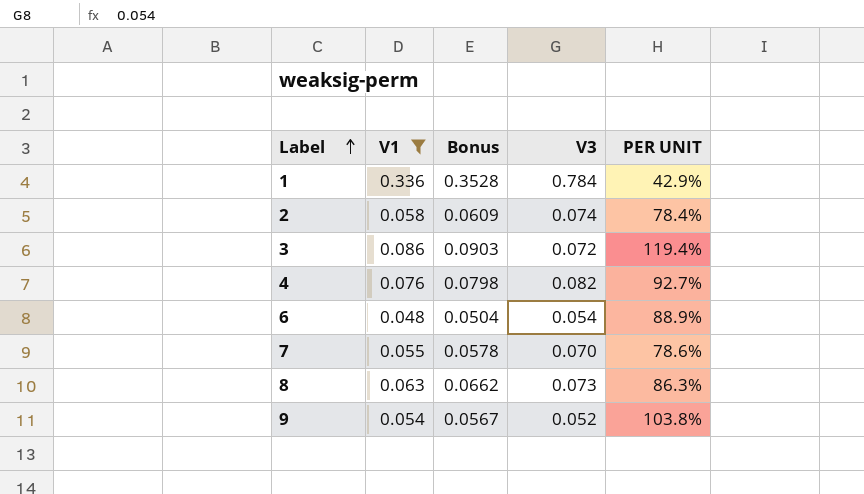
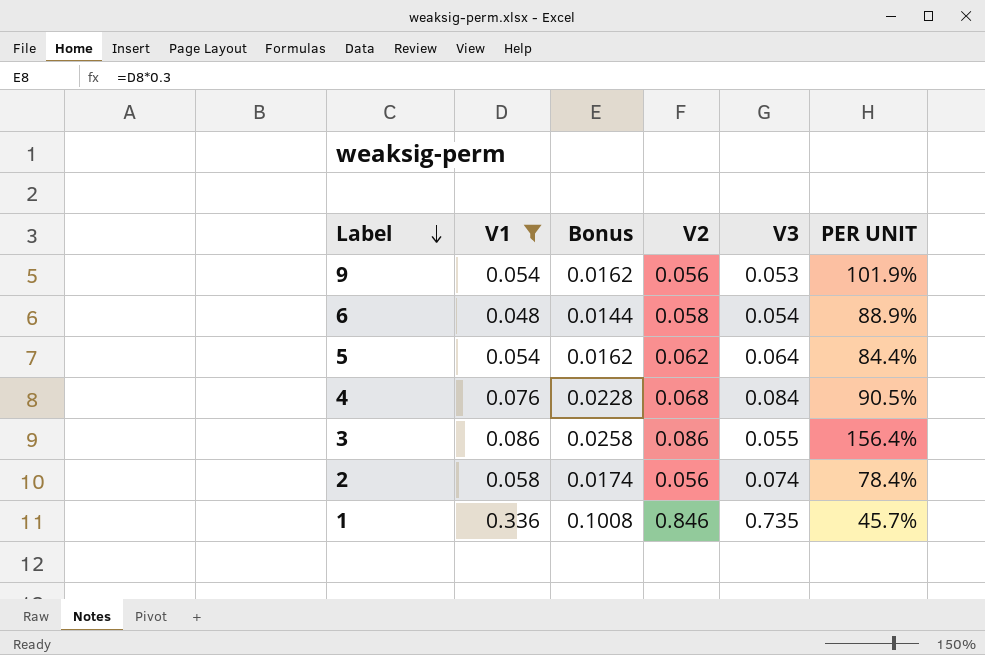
row order: Label ascending -> Label descending
column Bonus | formula: [V1] * 1.05 -> [V1] * 0.3
column V2 | position: none -> 4
row 7: 0.055 | 0.0578 | 0.070 | 78.6% -> none
row 8: 0.063 | 0.0662 | 0.073 | 86.3% -> none
9 | V3: 0.052 -> 0.053
9 | PER UNIT: 103.8% -> 101.9%
row 5: none -> 0.054 | 0.0162 | 0.062 | 0.064 | 84.4%
4 | V3: 0.082 -> 0.084
4 | PER UNIT: 92.7% -> 90.5%
3 | V3: 0.072 -> 0.055
3 | PER UNIT: 119.4% -> 156.4%
1 | V3: 0.784 -> 0.735
1 | PER UNIT: 42.9% -> 45.7%

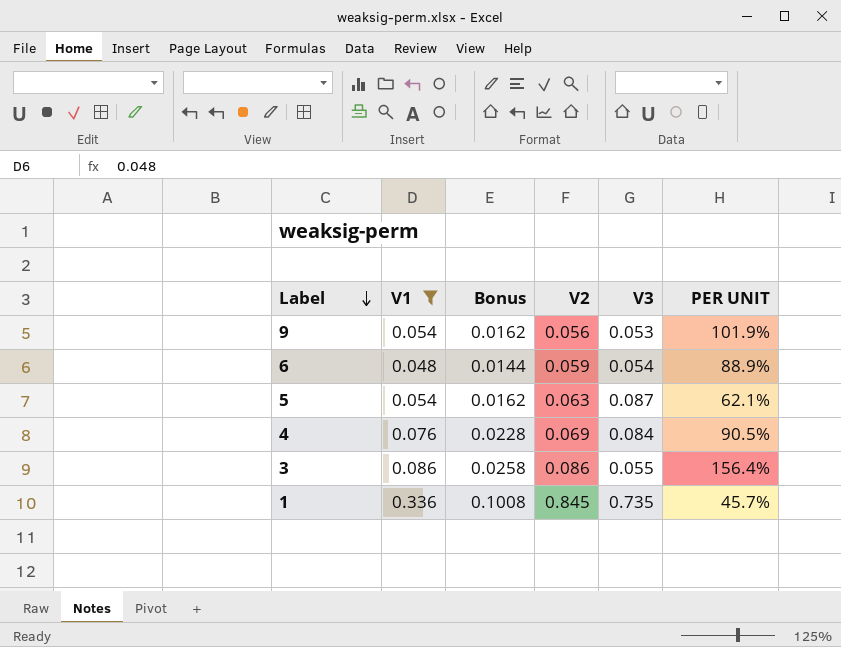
row 2: 0.058 | 0.0174 | 0.056 | 0.074 | 78.4% -> none
6 | V2: 0.058 -> 0.059
5 | V2: 0.062 -> 0.063
5 | V3: 0.064 -> 0.087
5 | PER UNIT: 84.4% -> 62.1%
4 | V2: 0.068 -> 0.069
1 | V2: 0.846 -> 0.845

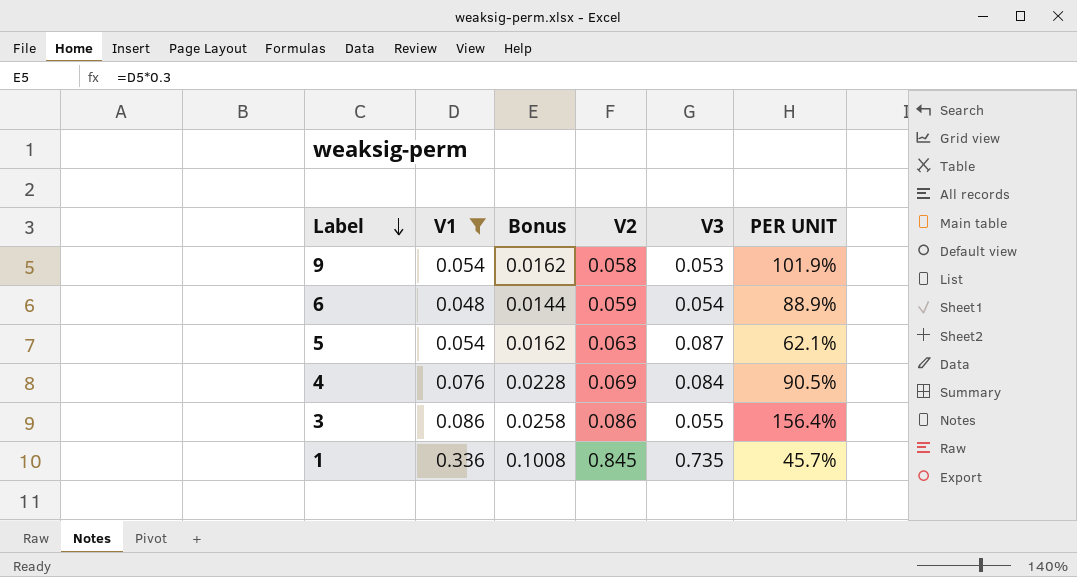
9 | V2: 0.056 -> 0.058

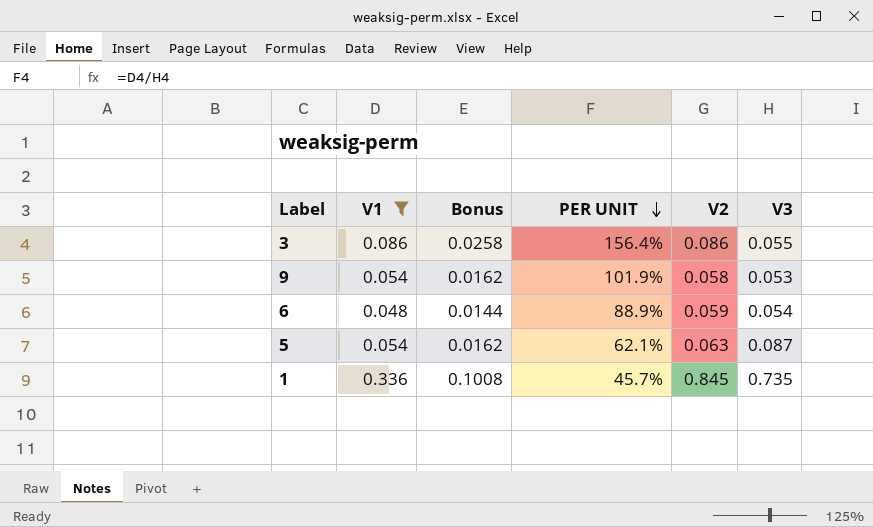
row order: Label descending -> PER UNIT descending
column PER UNIT | position: 6 -> 4
row 4: 0.076 | 0.0228 | 0.069 | 0.084 | 90.5% -> none

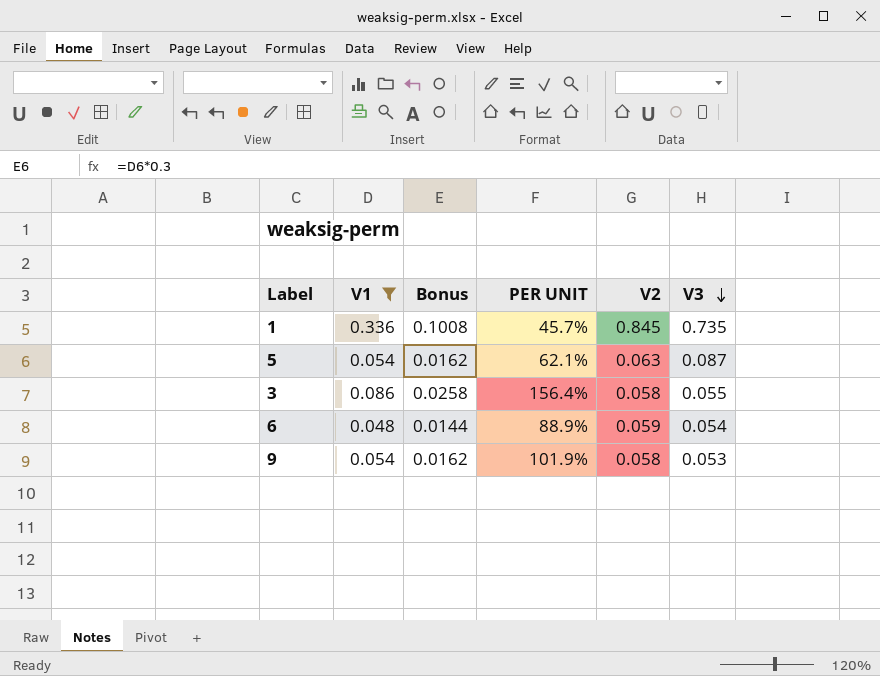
row order: PER UNIT descending -> V3 descending
3 | V2: 0.086 -> 0.058

